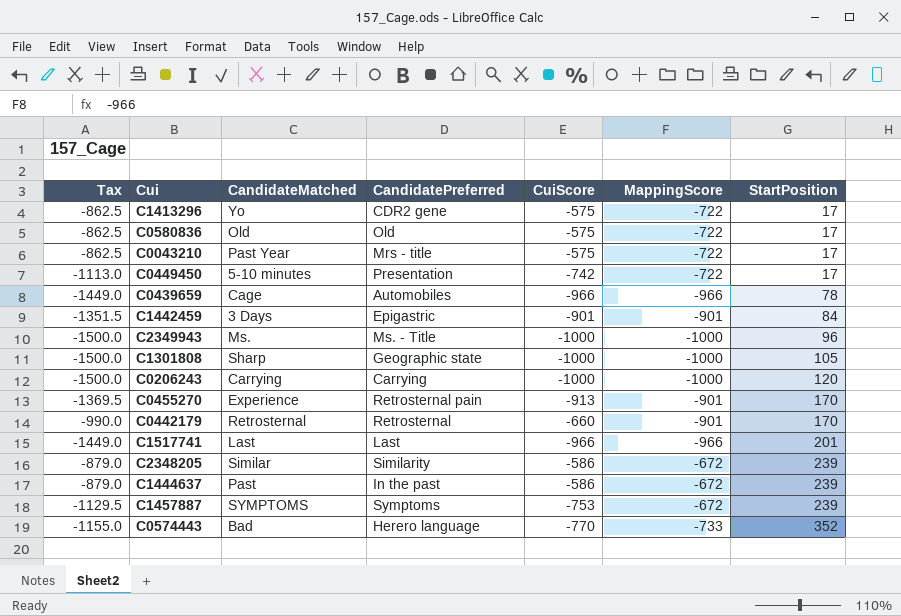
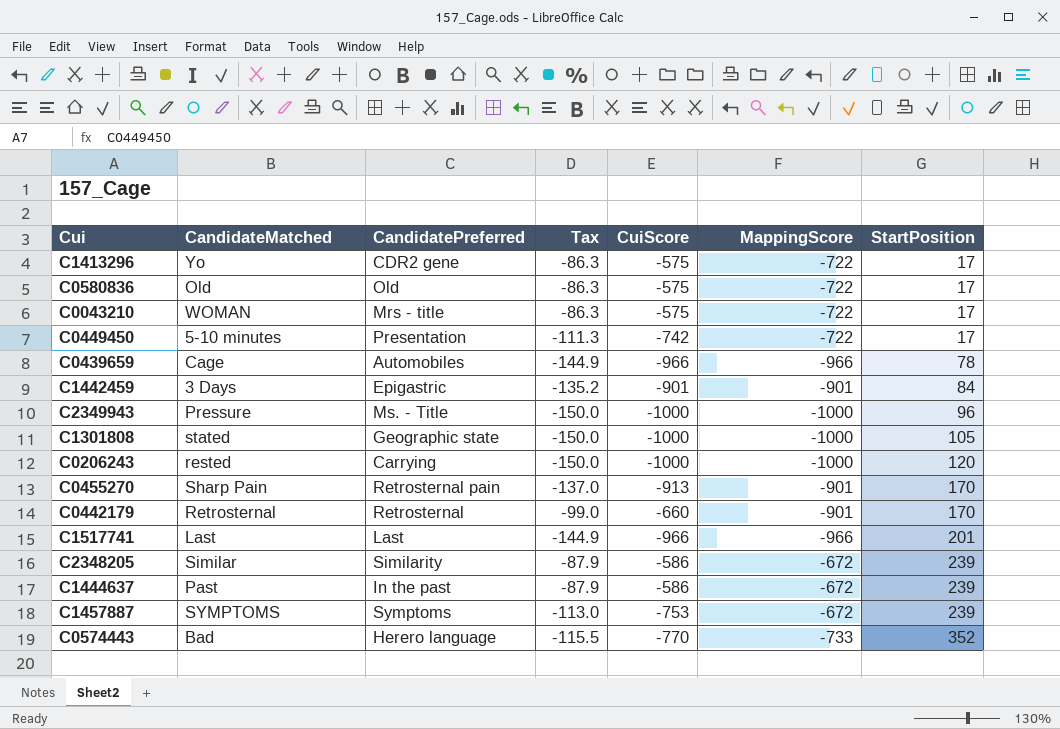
column Tax | formula: [CuiScore] * 1.5 -> [CuiScore] * 0.15
column Tax | position: 1 -> 4
C0043210 | CandidateMatched: Past Year -> WOMAN
C2349943 | CandidateMatched: Ms. -> Pressure
C1301808 | CandidateMatched: Sharp -> stated
C0206243 | CandidateMatched: Carrying -> rested
C0455270 | CandidateMatched: Experience -> Sharp Pain

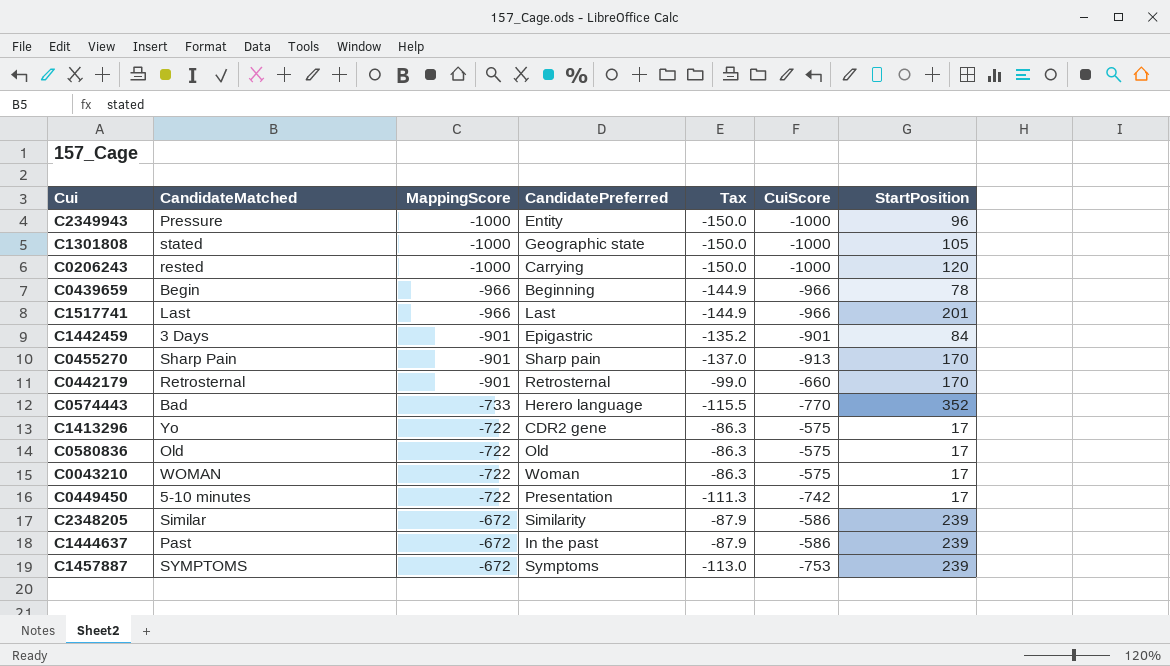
row order: StartPosition ascending -> MappingScore ascending
column MappingScore | position: 6 -> 3
C2349943 | CandidatePreferred: Ms. - Title -> Entity
C0439659 | CandidateMatched: Cage -> Begin
C0439659 | CandidatePreferred: Automobiles -> Beginning
C0455270 | CandidatePreferred: Retrosternal pain -> Sharp pain
C0043210 | CandidatePreferred: Mrs - title -> Woman

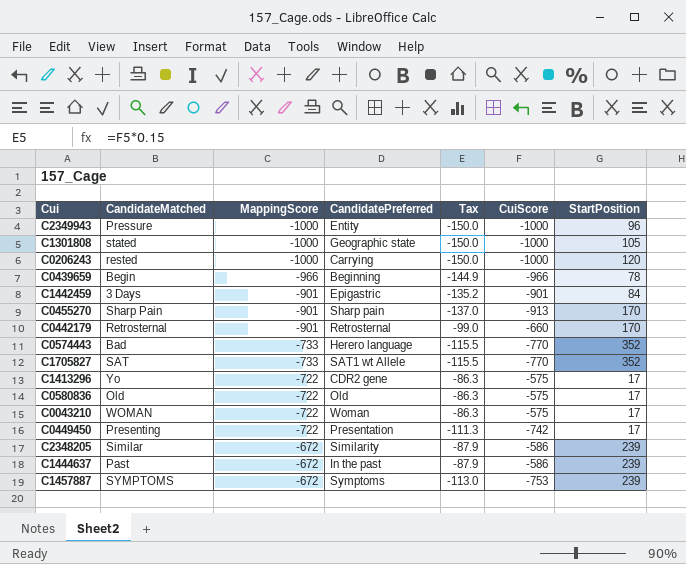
row C1517741: Last | -966 | Last | -144.9 | -966 | 201 -> none
row C1705827: none -> SAT | -733 | SAT1 wt Allele | -115.5 | -770 | 352
C0449450 | CandidateMatched: 5-10 minutes -> Presenting

